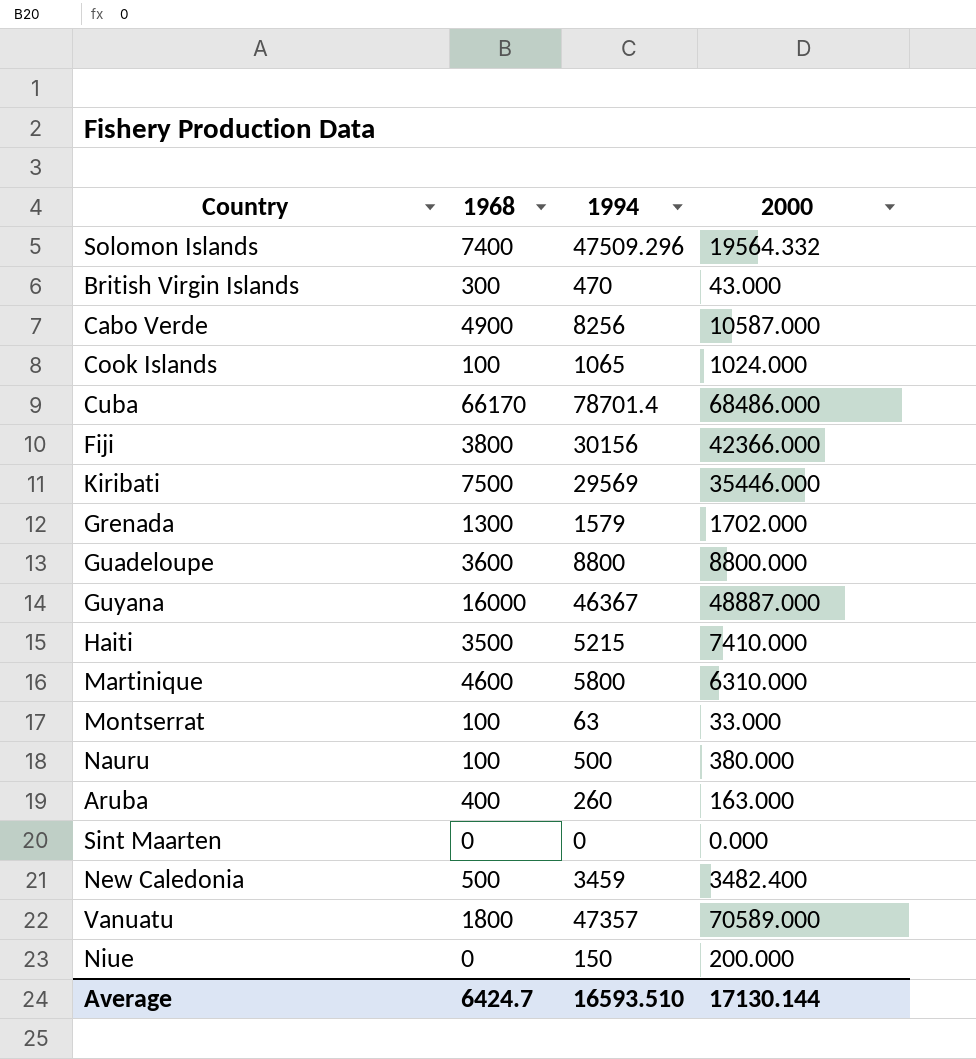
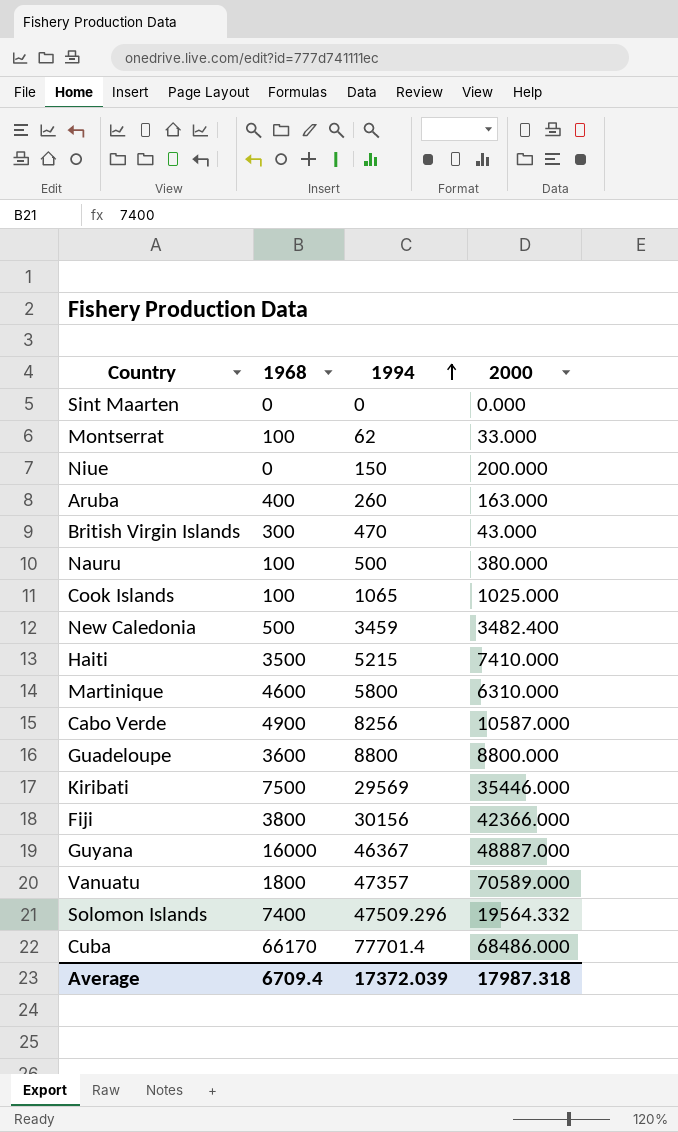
row order: none -> 1994 ascending
row Grenada: 1300 | 1579 | 1702.000 -> none
Montserrat | 1994: 63 -> 62
Cook Islands | 2000: 1024.000 -> 1025.000
Cuba | 1994: 78701.4 -> 77701.4
Average | 1968: 6424.7 -> 6709.4
Average | 1994: 16593.510 -> 17372.039
Average | 2000: 17130.144 -> 17987.318

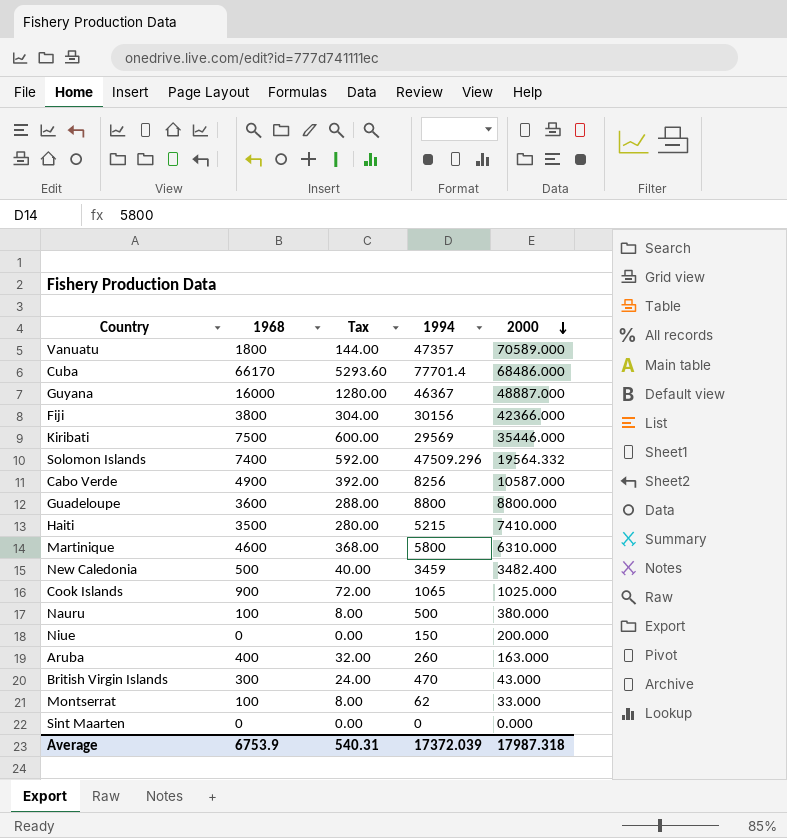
row order: 1994 ascending -> 2000 descending
column Tax | formula: none -> [1968] * 0.08
Cook Islands | 1968: 100 -> 900
Average | 1968: 6709.4 -> 6753.9

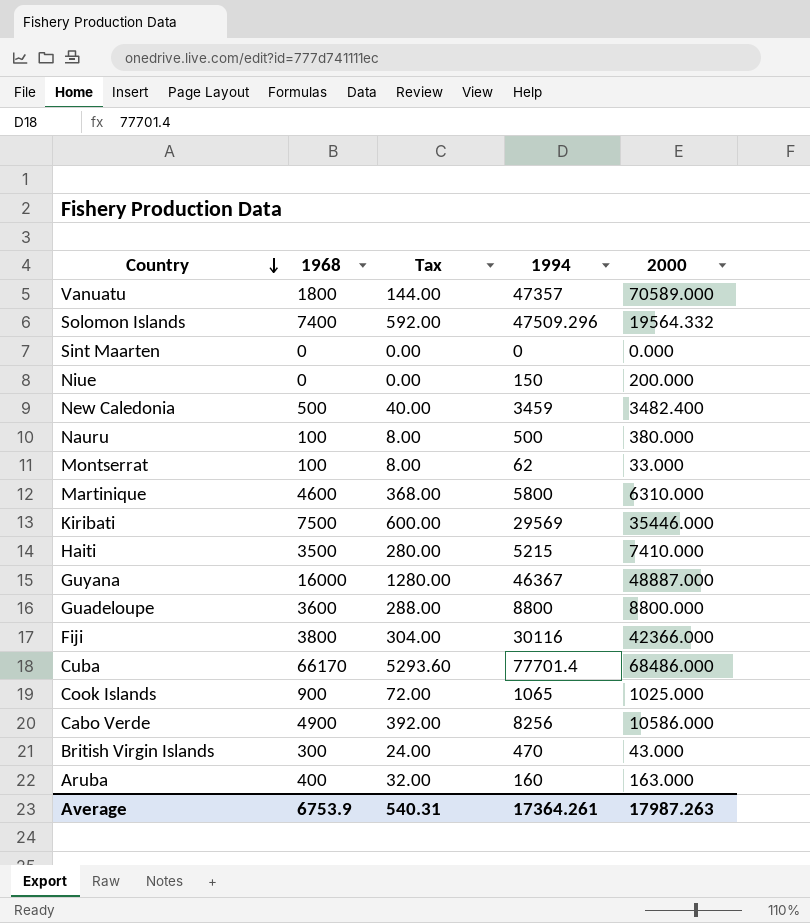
row order: 2000 descending -> Country descending
Fiji | 1994: 30156 -> 30116
Cabo Verde | 2000: 10587.000 -> 10586.000
Aruba | 1994: 260 -> 160
Average | 1994: 17372.039 -> 17364.261
Average | 2000: 17987.318 -> 17987.263

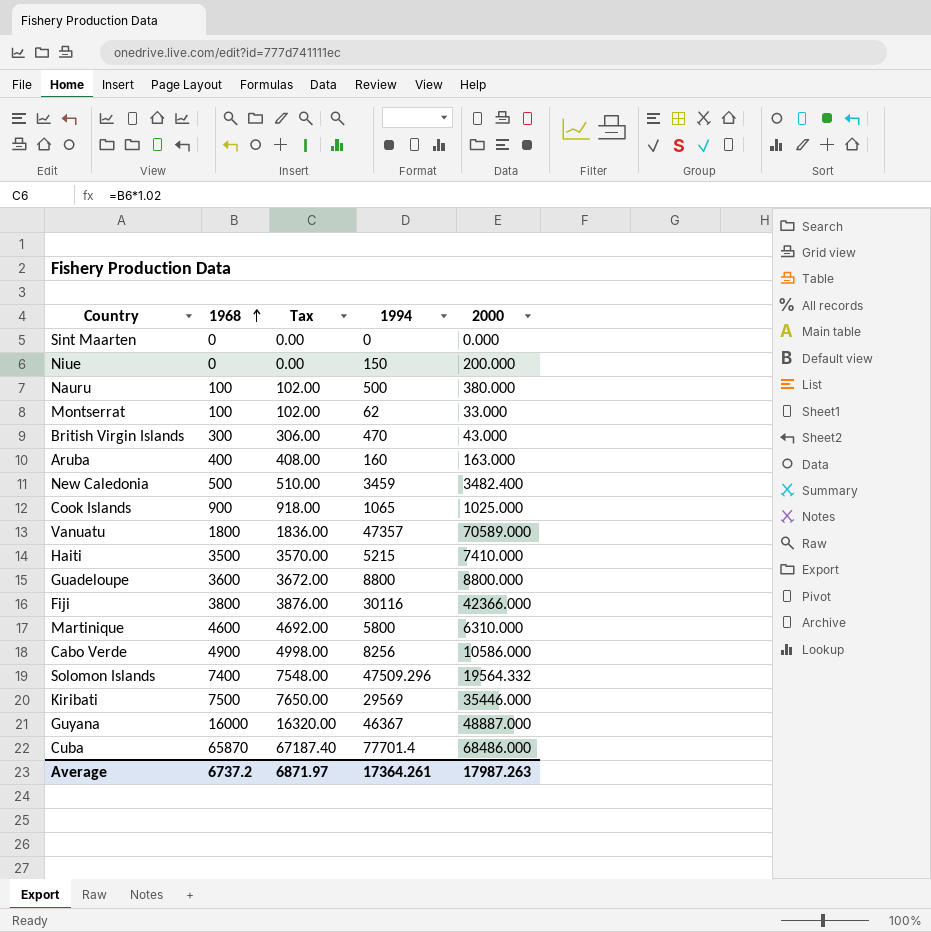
row order: Country descending -> 1968 ascending
column Tax | formula: [1968] * 0.08 -> [1968] * 1.02
Cuba | 1968: 66170 -> 65870
Average | 1968: 6753.9 -> 6737.2
Average | Tax: 540.31 -> 6871.97

